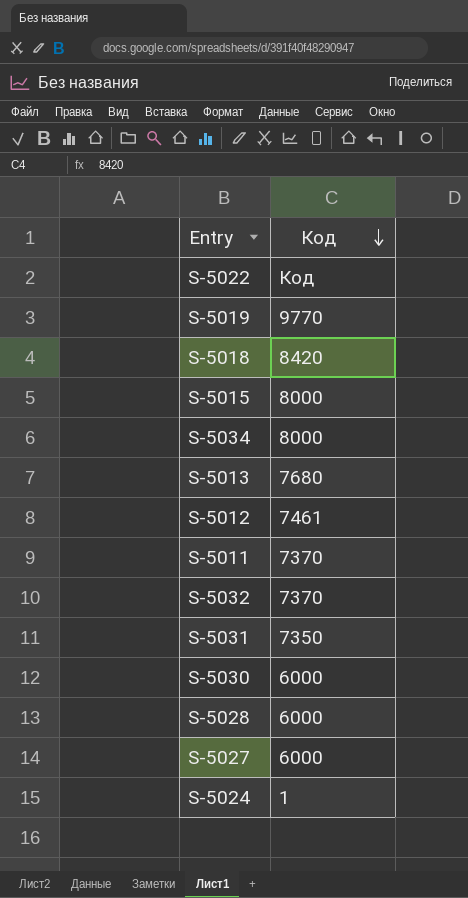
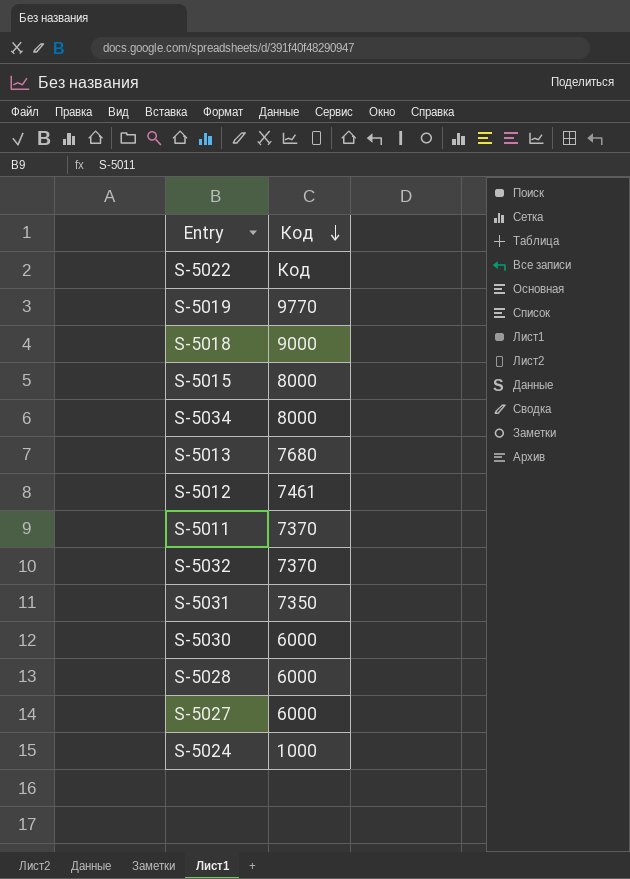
S-5018 | Код: 8420 -> 9000
S-5024 | Код: 1 -> 1000

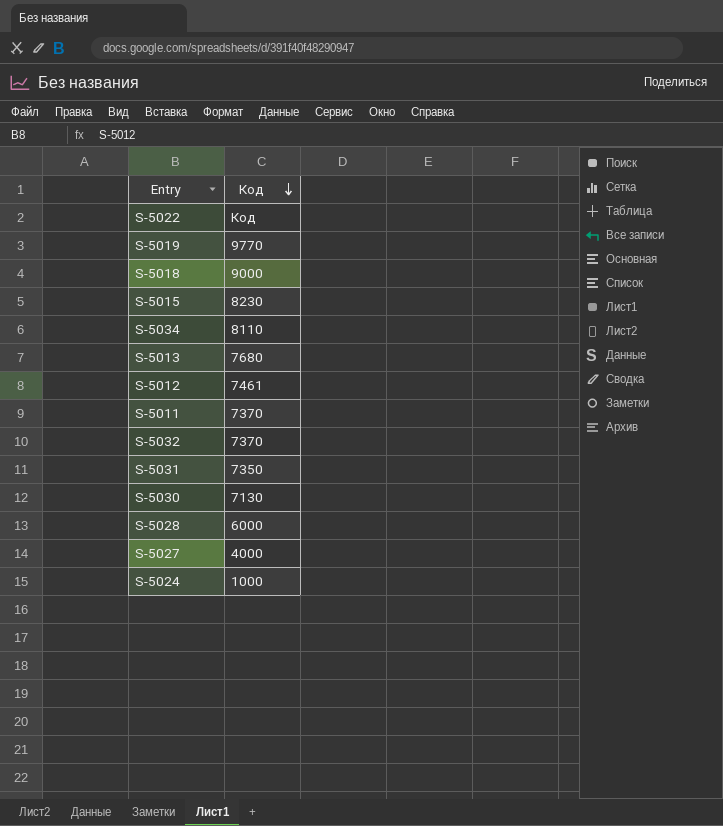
S-5015 | Код: 8000 -> 8230
S-5034 | Код: 8000 -> 8110
S-5030 | Код: 6000 -> 7130
S-5027 | Код: 6000 -> 4000

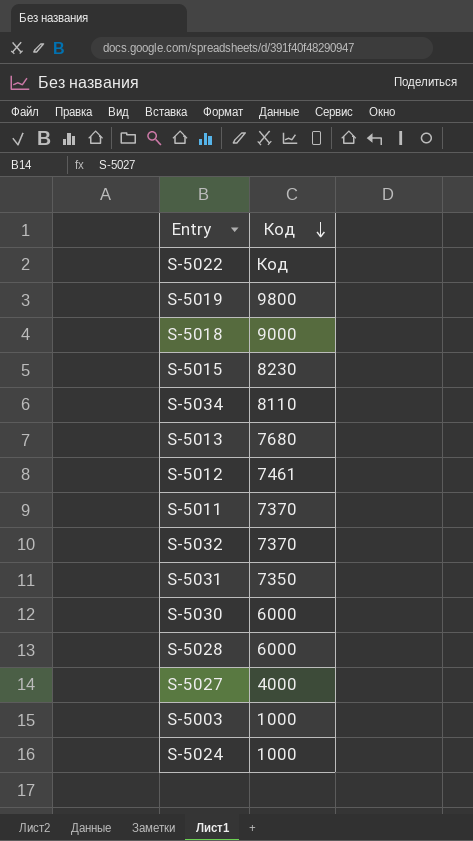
S-5019 | Код: 9770 -> 9800
S-5030 | Код: 7130 -> 6000
row S-5003: none -> 1000

